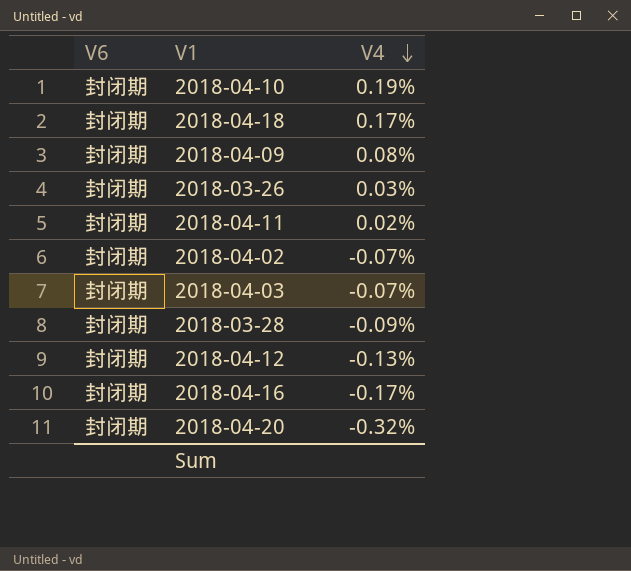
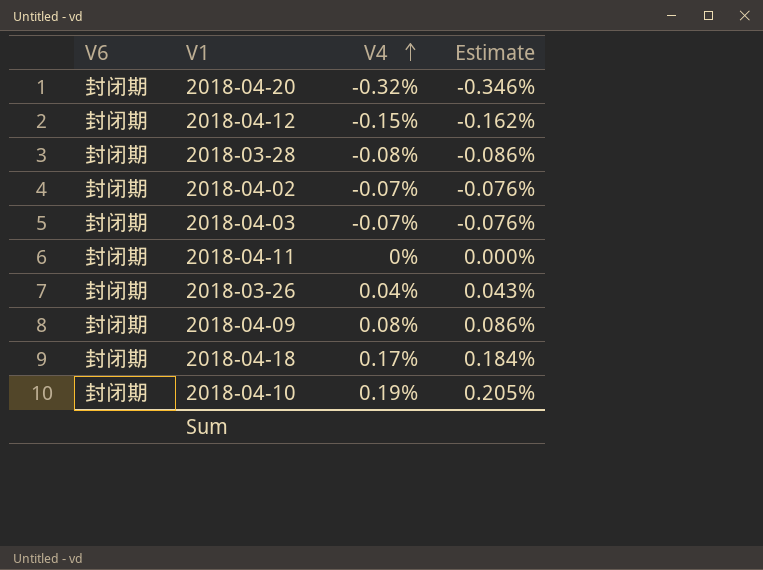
row order: V4 descending -> V4 ascending
column Estimate | formula: none -> [V4] * 1.08
row 2018-04-16: 封闭期 | -0.17% -> none
2018-04-12 | V4: -0.13% -> -0.15%
2018-03-28 | V4: -0.09% -> -0.08%
2018-04-11 | V4: 0.02% -> 0%
2018-03-26 | V4: 0.03% -> 0.04%

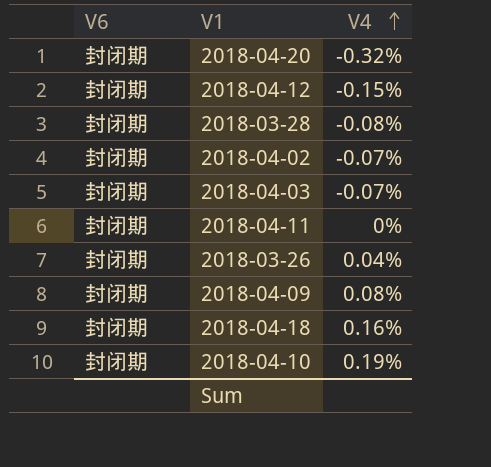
column Estimate | formula: [V4] * 1.08 -> none
2018-04-18 | V4: 0.17% -> 0.16%

